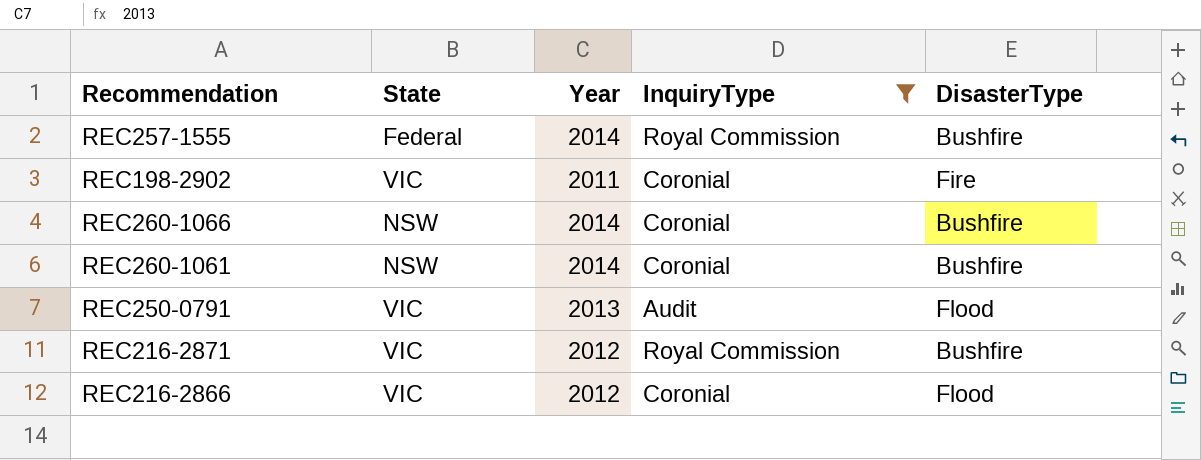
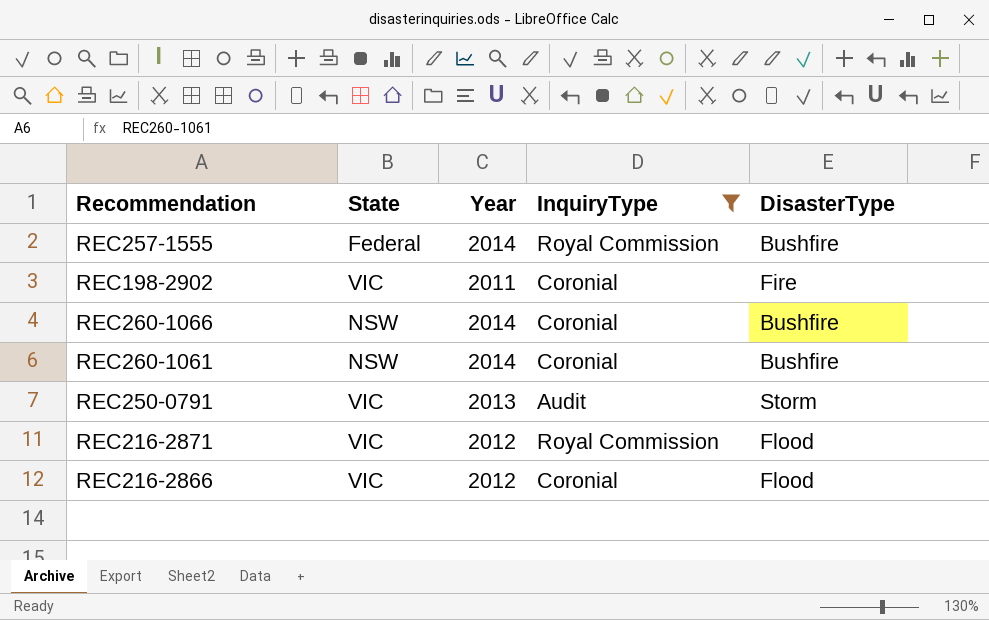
REC250-0791 | DisasterType: Flood -> Storm
REC216-2871 | DisasterType: Bushfire -> Flood

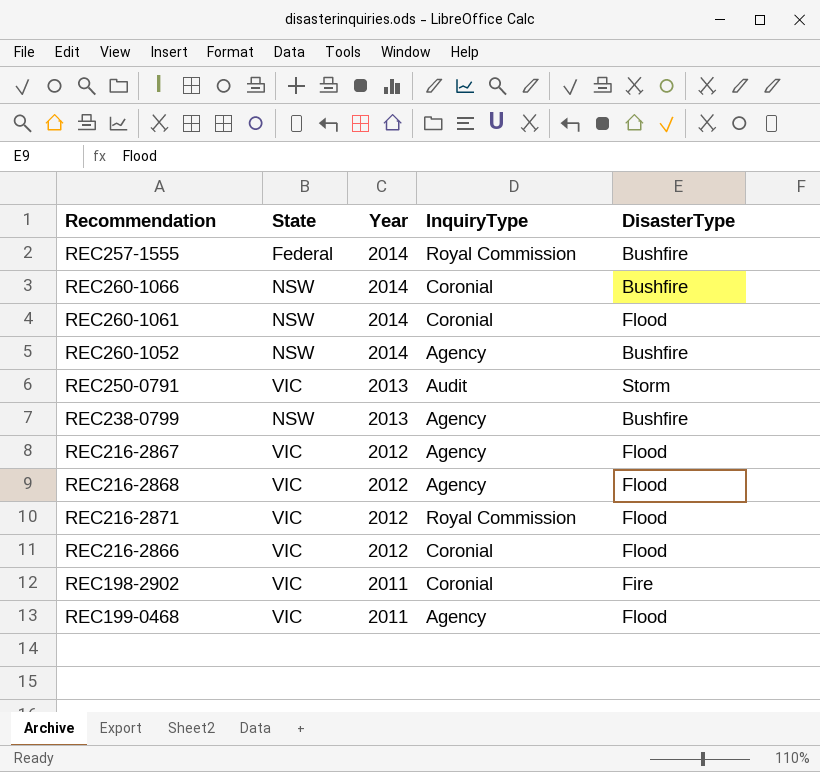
filter: InquiryType != Agency -> none
row order: none -> Year descending
REC260-1061 | DisasterType: Bushfire -> Flood

